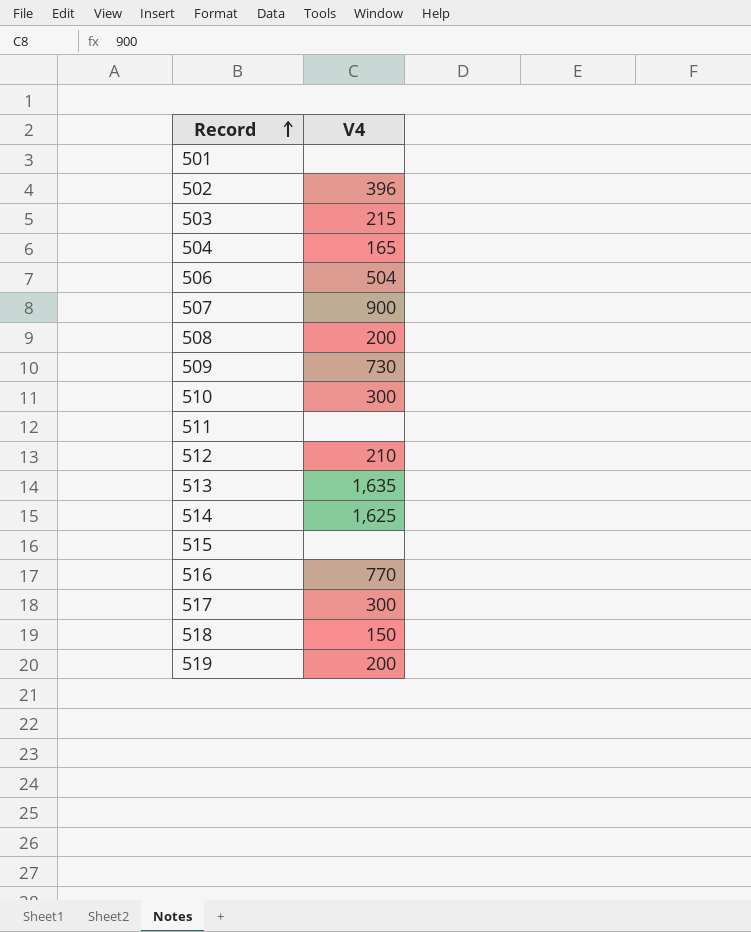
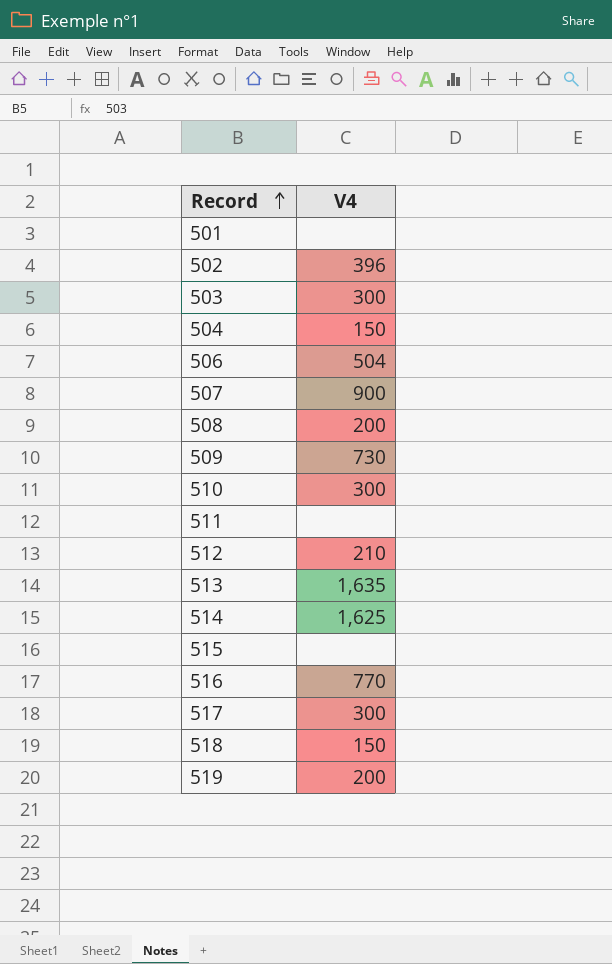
503 | V4: 215 -> 300
504 | V4: 165 -> 150

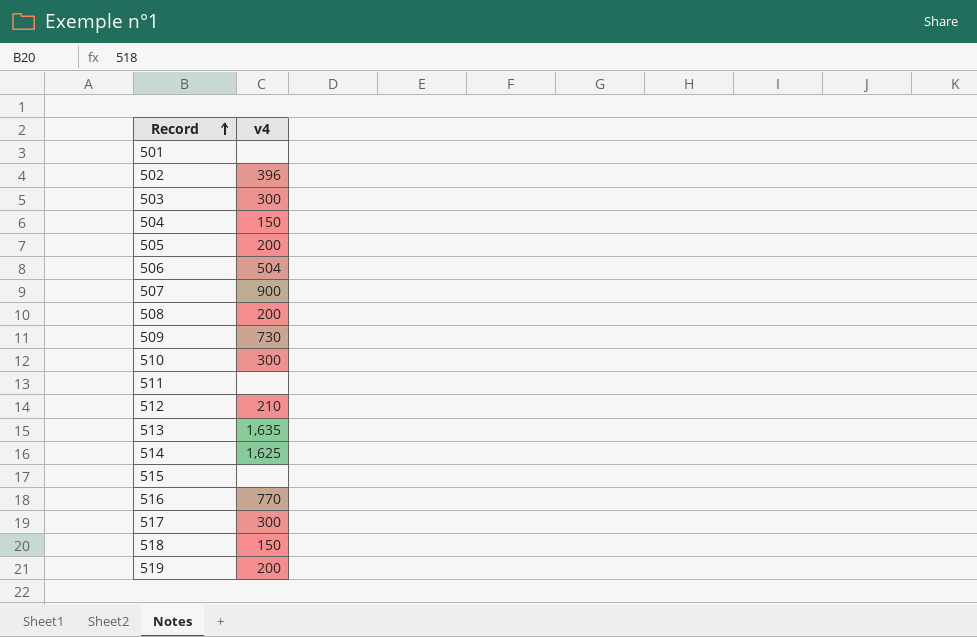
column name: V4 -> v4
row 505: none -> 200

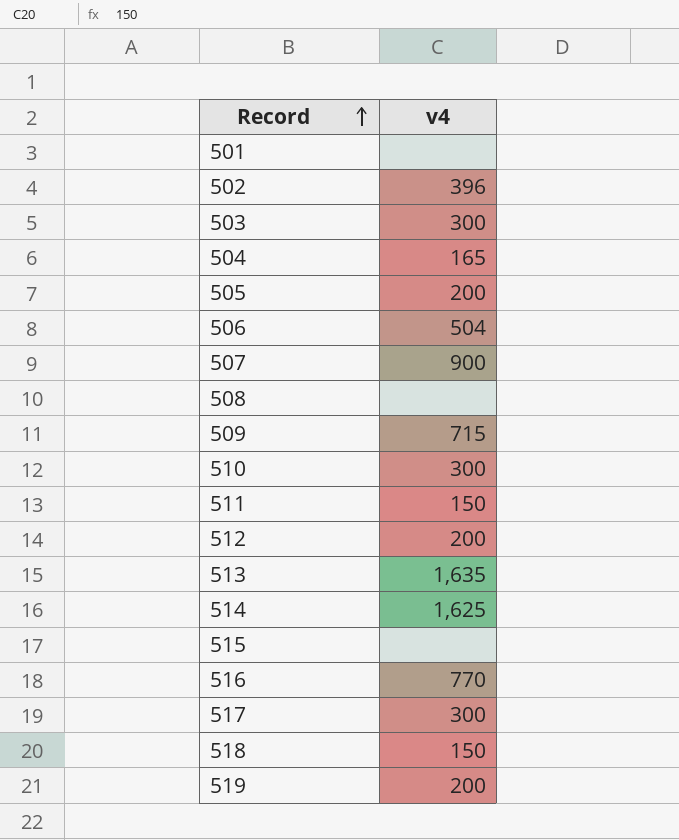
504 | v4: 150 -> 165
508 | v4: 200 -> none
509 | v4: 730 -> 715
511 | v4: none -> 150
512 | v4: 210 -> 200

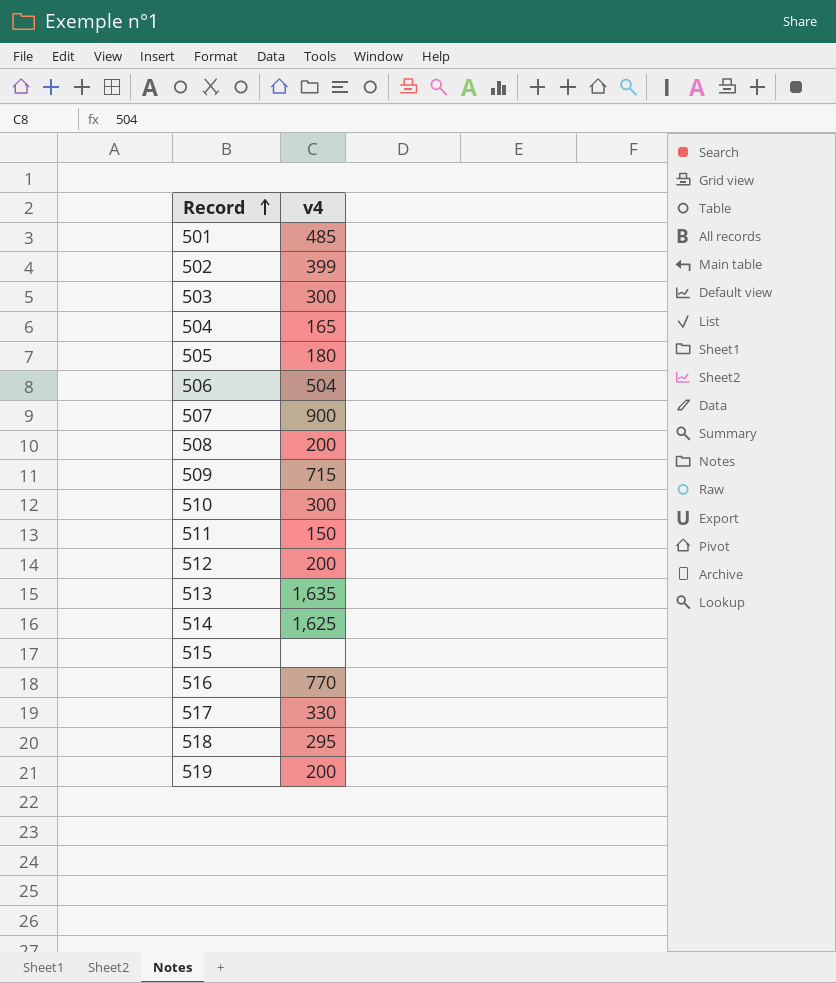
501 | v4: none -> 485
502 | v4: 396 -> 399
505 | v4: 200 -> 180
508 | v4: none -> 200
517 | v4: 300 -> 330
518 | v4: 150 -> 295

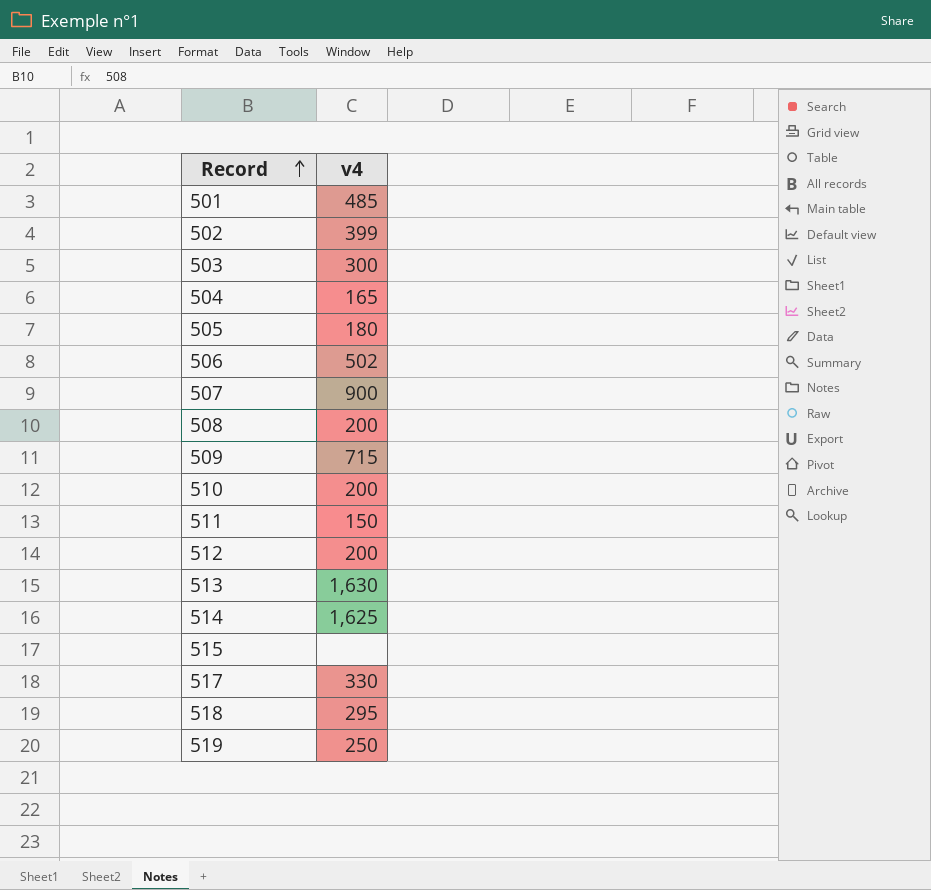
row 516: 770 -> none
506 | v4: 504 -> 502
510 | v4: 300 -> 200
513 | v4: 1,635 -> 1,630
519 | v4: 200 -> 250

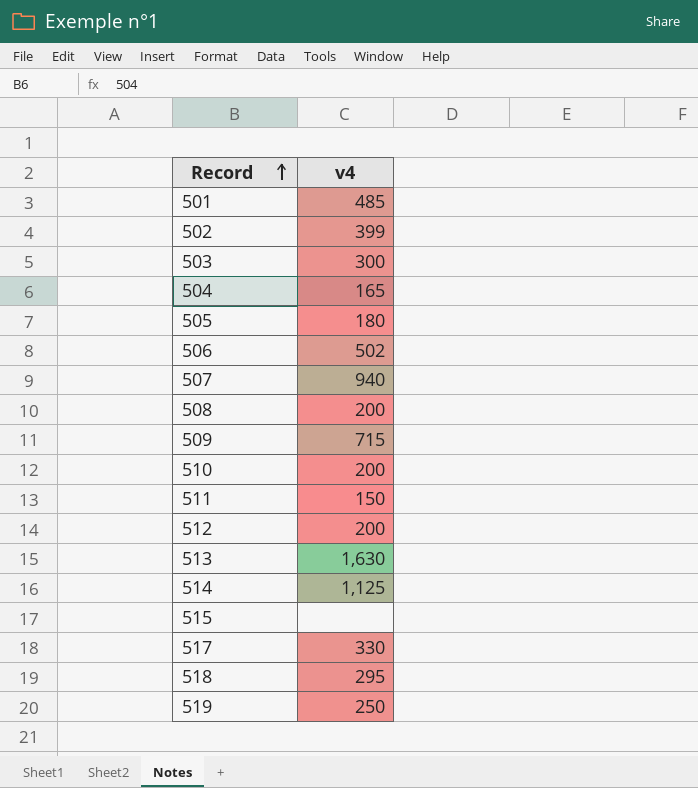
507 | v4: 900 -> 940
514 | v4: 1,625 -> 1,125

